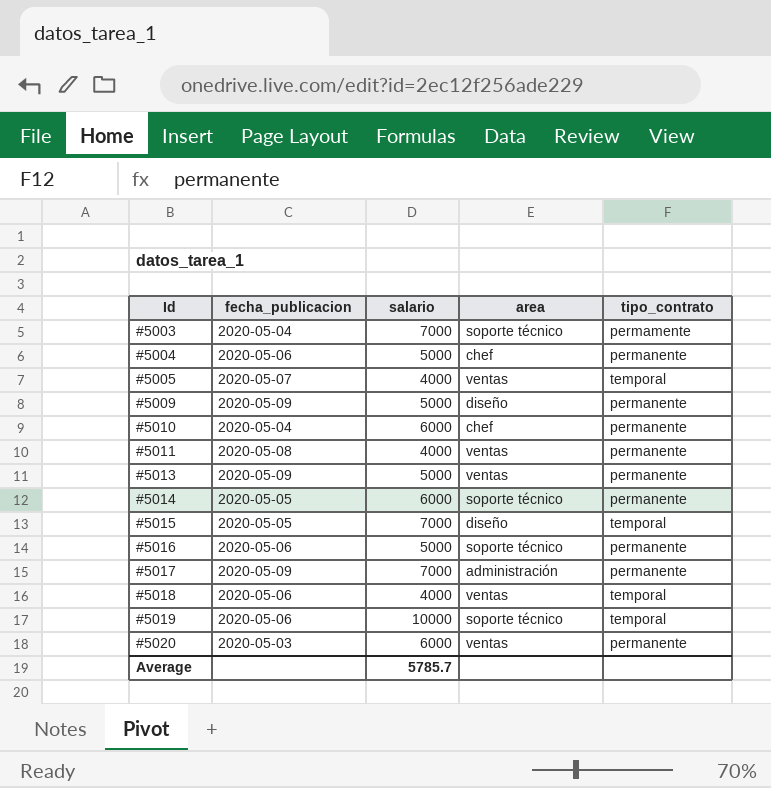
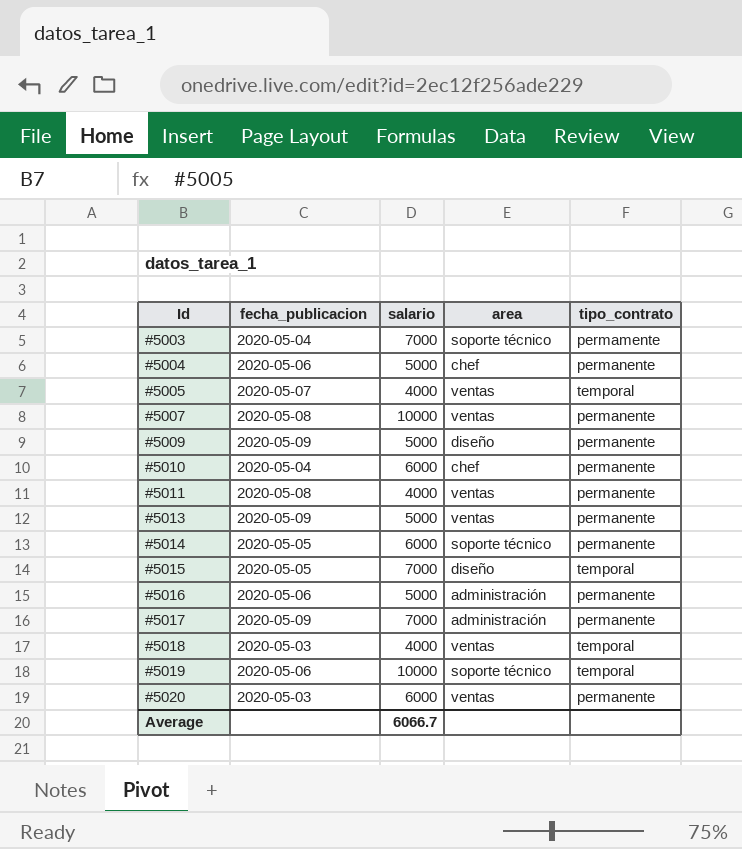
row #5007: none -> 2020-05-08 | 10000 | ventas | permanente
#5016 | area: soporte técnico -> administración
#5018 | fecha_publicacion: 2020-05-06 -> 2020-05-03
Average | salario: 5785.7 -> 6066.7

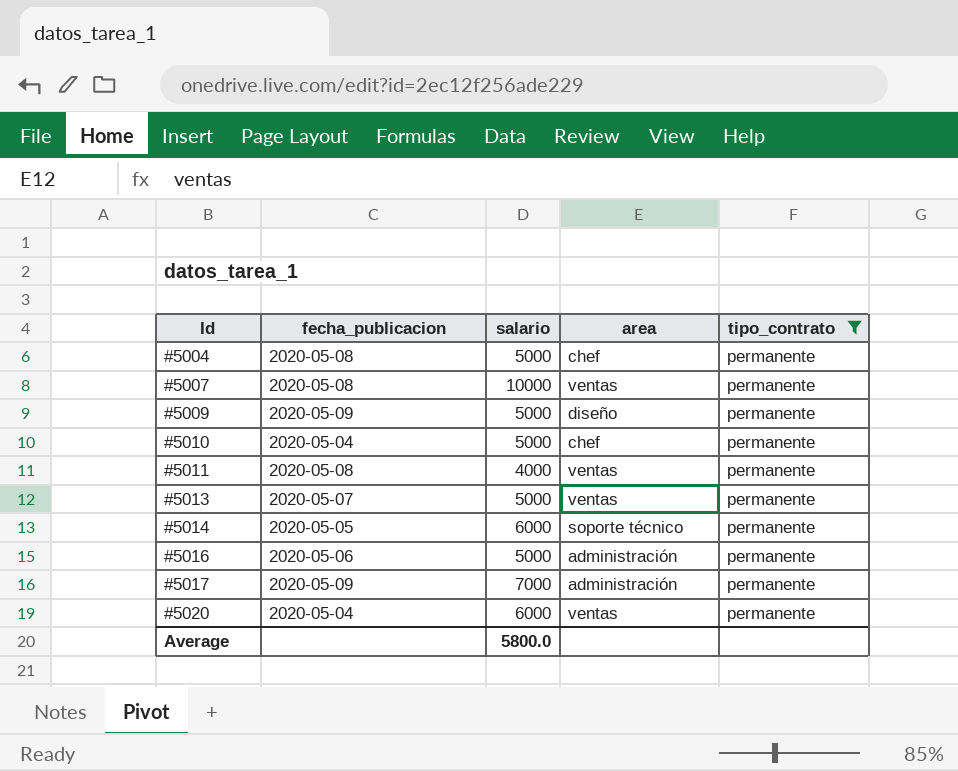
filter: none -> tipo_contrato = permanente
#5004 | fecha_publicacion: 2020-05-06 -> 2020-05-08
#5010 | salario: 6000 -> 5000
#5013 | fecha_publicacion: 2020-05-09 -> 2020-05-07
#5020 | fecha_publicacion: 2020-05-03 -> 2020-05-04
Average | salario: 6066.7 -> 5800.0

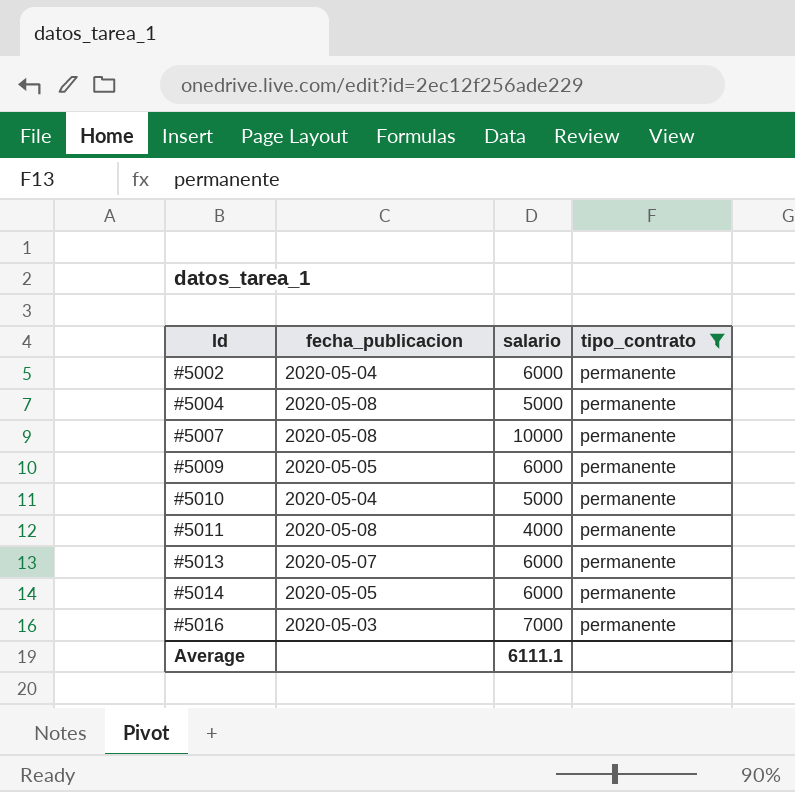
column area | position: 4 -> none
row #5017: 2020-05-09 | 7000 | administración | permanente -> none
row #5020: 2020-05-04 | 6000 | ventas | permanente -> none
row #5002: none -> 2020-05-04 | 6000 | permanente
#5009 | fecha_publicacion: 2020-05-09 -> 2020-05-05
#5009 | salario: 5000 -> 6000
#5013 | salario: 5000 -> 6000
#5016 | fecha_publicacion: 2020-05-06 -> 2020-05-03
#5016 | salario: 5000 -> 7000
Average | salario: 5800.0 -> 6111.1

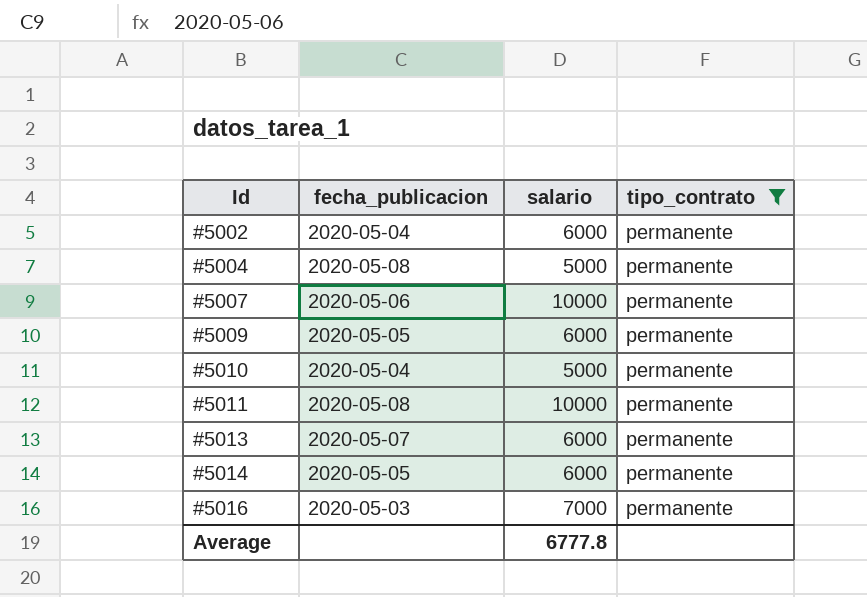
#5007 | fecha_publicacion: 2020-05-08 -> 2020-05-06
#5011 | salario: 4000 -> 10000
Average | salario: 6111.1 -> 6777.8

